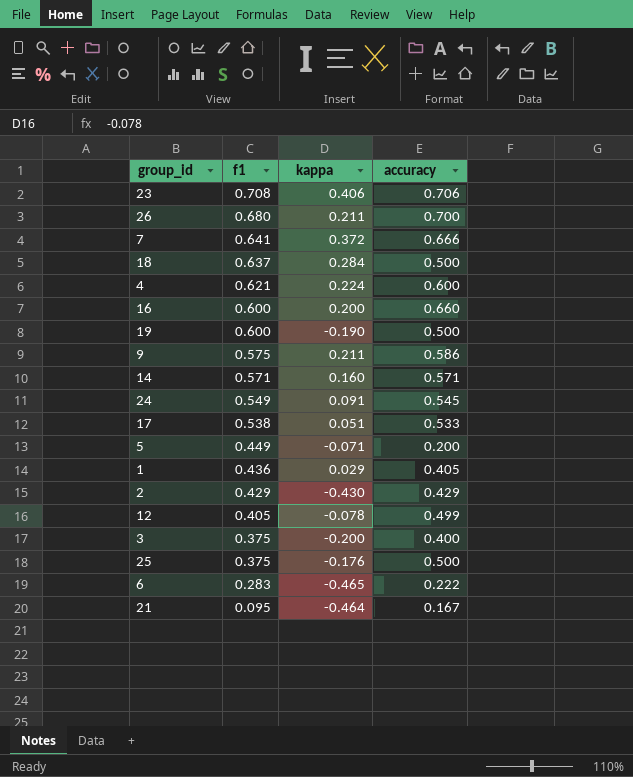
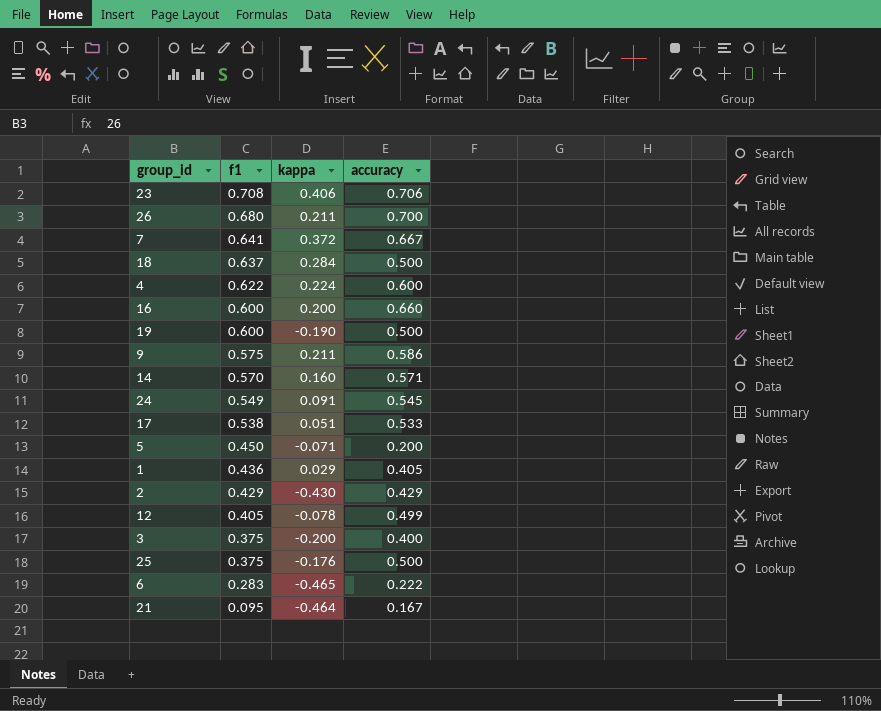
7 | accuracy: 0.666 -> 0.667
4 | f1: 0.621 -> 0.622
14 | f1: 0.571 -> 0.570
5 | f1: 0.449 -> 0.450

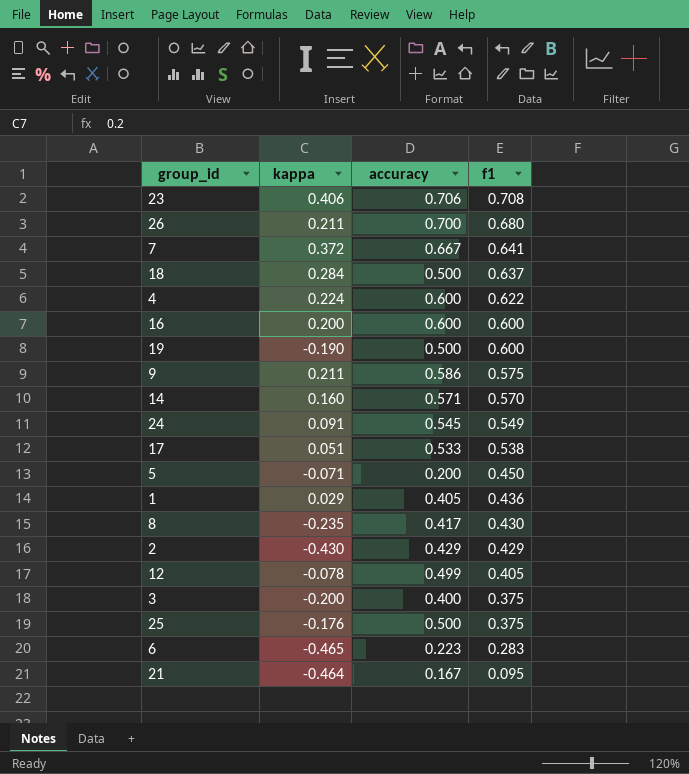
column f1 | position: 2 -> 4
16 | accuracy: 0.660 -> 0.600
row 8: none -> -0.235 | 0.417 | 0.430
6 | accuracy: 0.222 -> 0.223

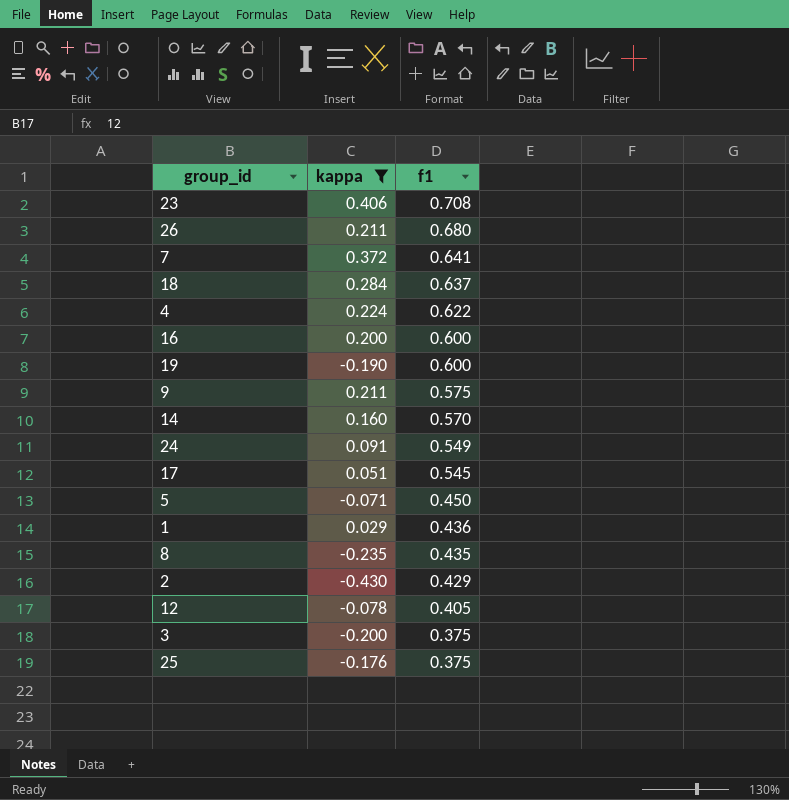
filter: none -> kappa >= -0.430
column accuracy | position: 3 -> none
17 | f1: 0.538 -> 0.545
8 | f1: 0.430 -> 0.435

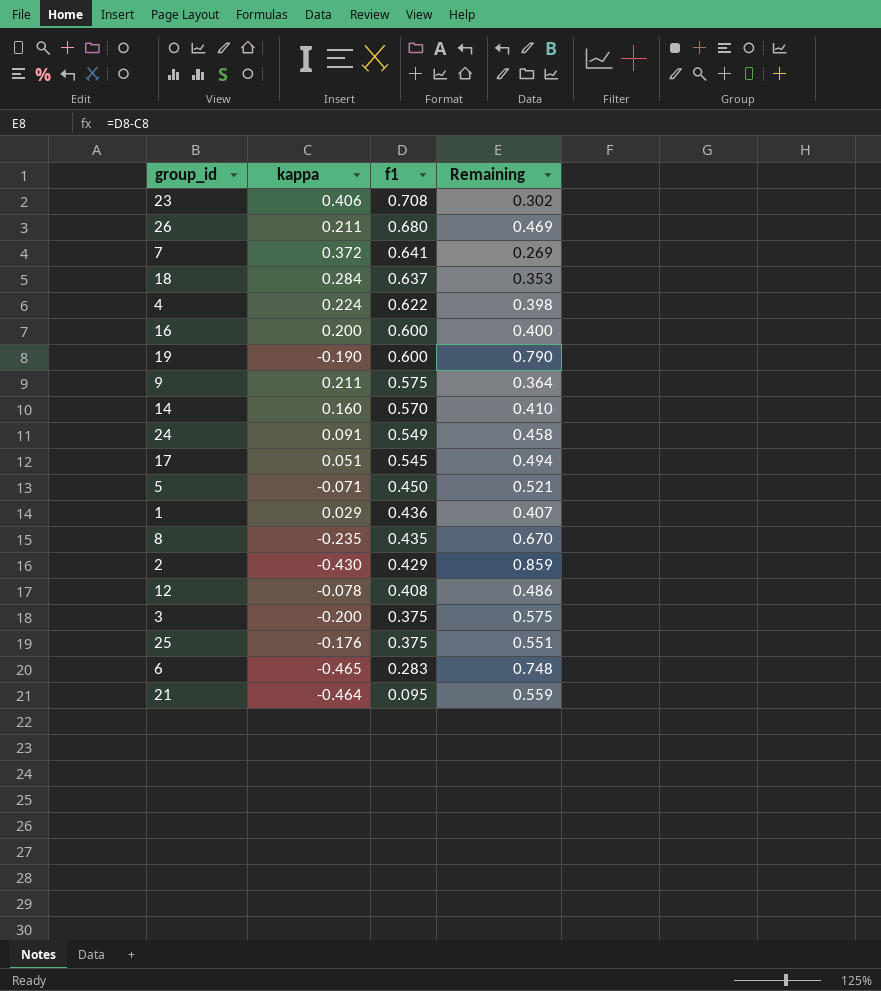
filter: kappa >= -0.430 -> none
column Remaining | formula: none -> [f1] - [kappa]
12 | f1: 0.405 -> 0.408

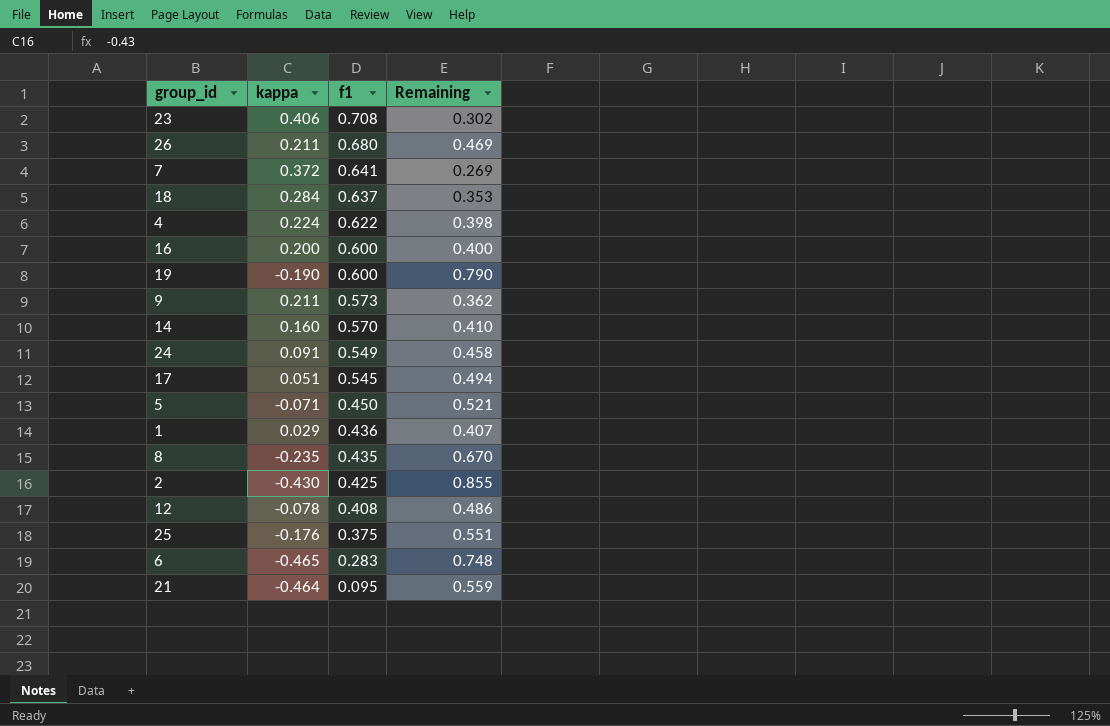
row 3: -0.200 | 0.375 | 0.575 -> none
9 | f1: 0.575 -> 0.573
9 | Remaining: 0.364 -> 0.362
2 | f1: 0.429 -> 0.425
2 | Remaining: 0.859 -> 0.855

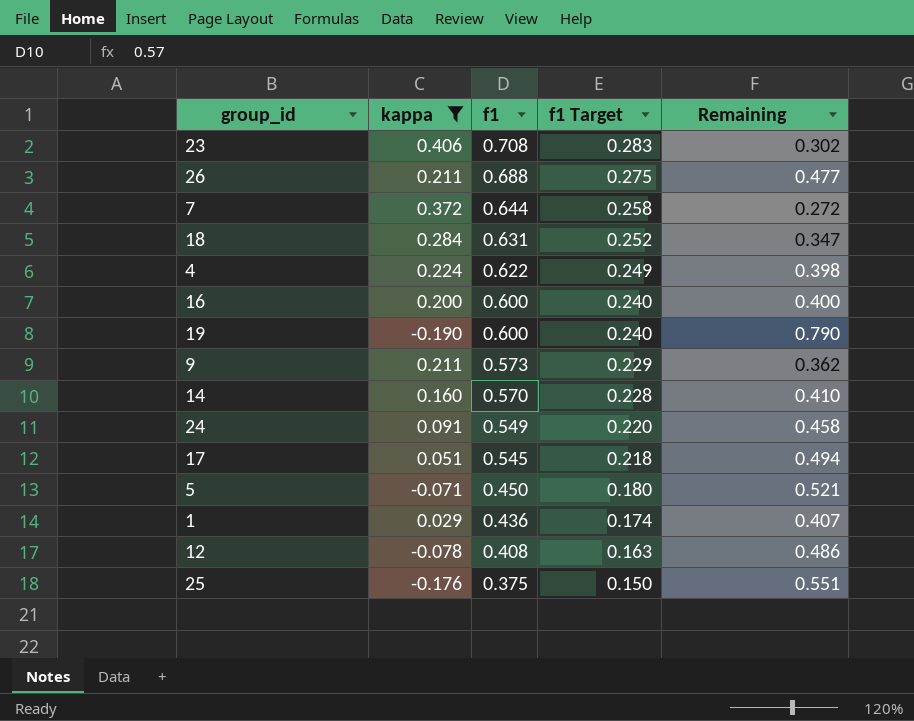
filter: none -> kappa >= -0.190
column f1 Target | formula: none -> [f1] * 0.4
26 | f1: 0.680 -> 0.688
26 | Remaining: 0.469 -> 0.477
7 | f1: 0.641 -> 0.644
7 | Remaining: 0.269 -> 0.272
18 | f1: 0.637 -> 0.631
18 | Remaining: 0.353 -> 0.347

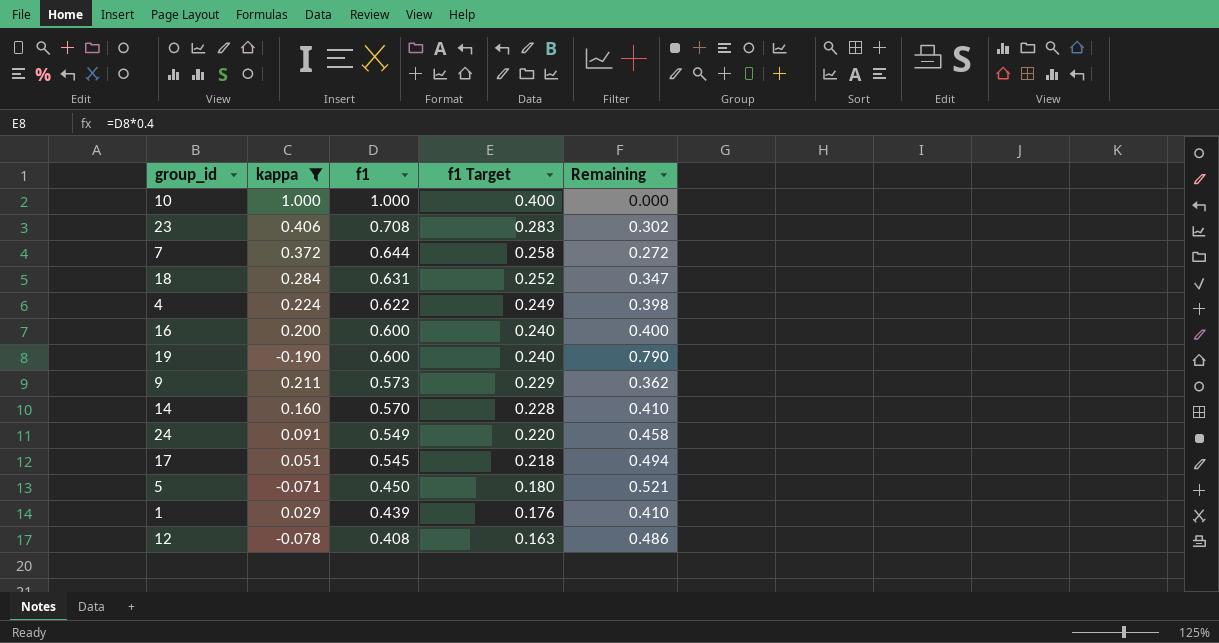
row 26: 0.211 | 0.688 | 0.275 | 0.477 -> none
row 25: -0.176 | 0.375 | 0.150 | 0.551 -> none
row 10: none -> 1.000 | 1.000 | 0.400 | 0.000
1 | f1: 0.436 -> 0.439
1 | f1 Target: 0.174 -> 0.176
1 | Remaining: 0.407 -> 0.410

